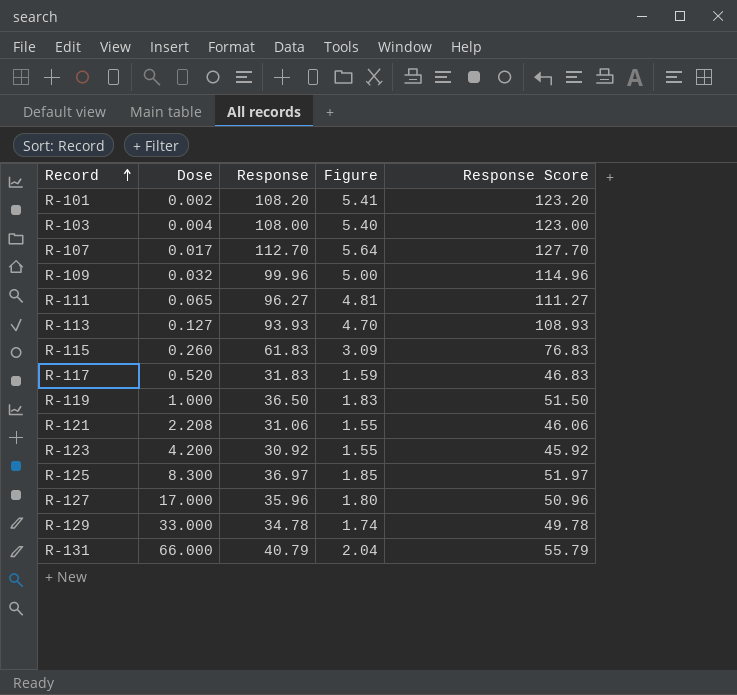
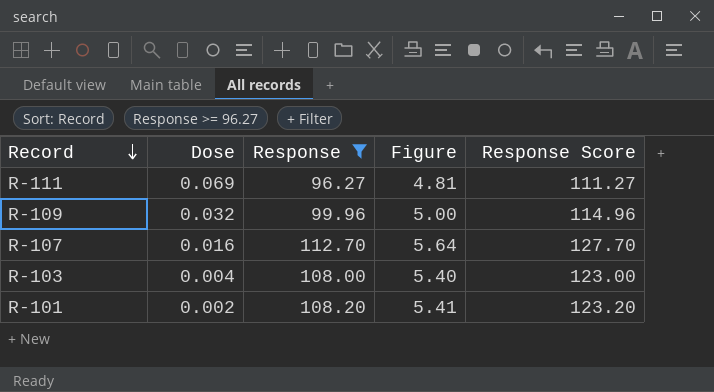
filter: none -> Response >= 96.27
row order: Record ascending -> Record descending
R-111 | Dose: 0.065 -> 0.069
R-107 | Dose: 0.017 -> 0.016

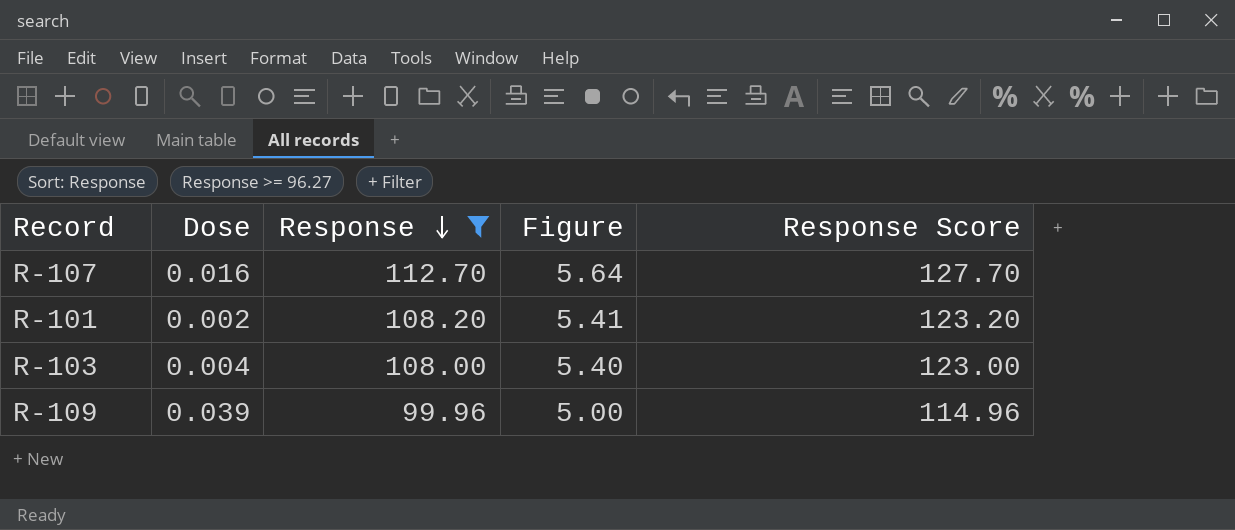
row order: Record descending -> Response descending
row R-111: 0.069 | 96.27 | 4.81 | 111.27 -> none
R-109 | Dose: 0.032 -> 0.039

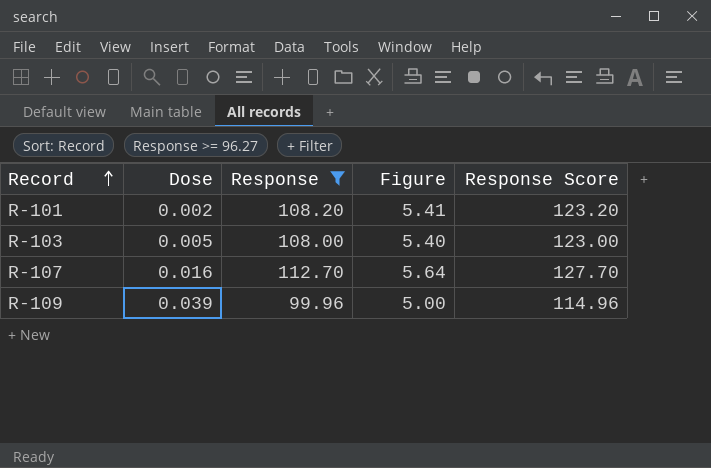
row order: Response descending -> Record ascending
R-103 | Dose: 0.004 -> 0.005

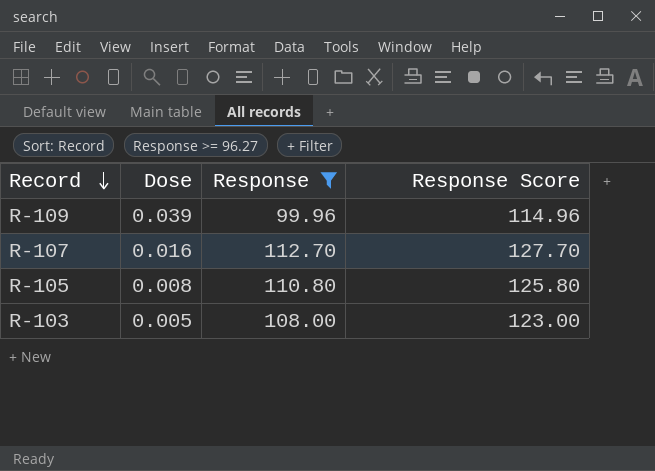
row order: Record ascending -> Record descending
column Figure | formula: [Response] * 0.05 -> none
row R-101: 0.002 | 108.20 | 5.41 | 123.20 -> none
row R-105: none -> 0.008 | 110.80 | 125.80

